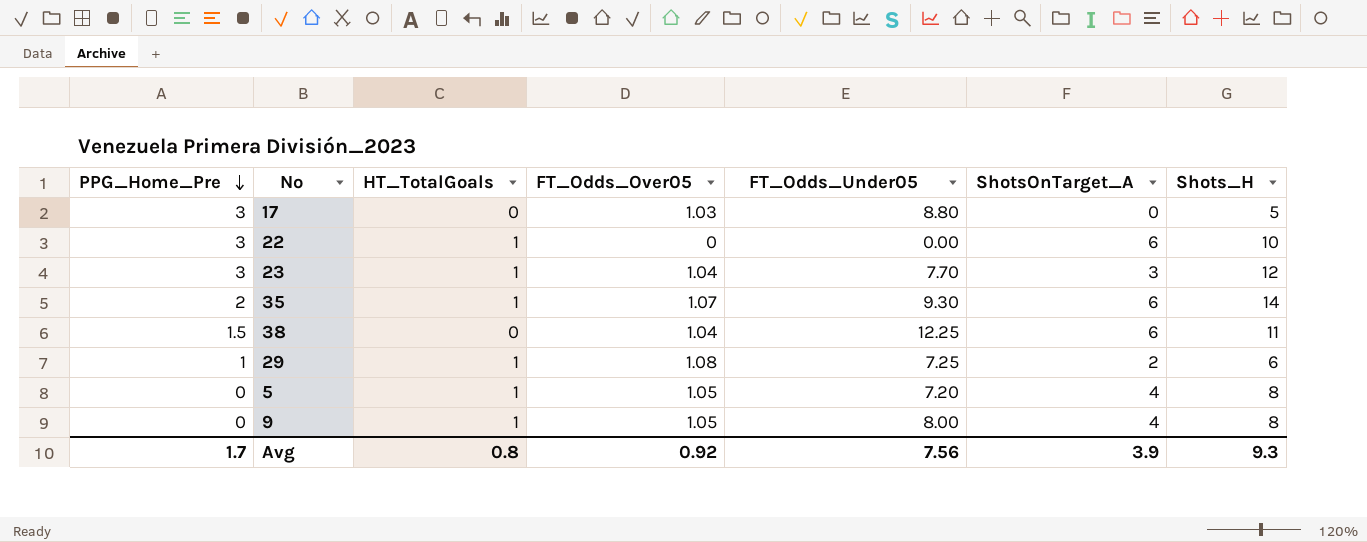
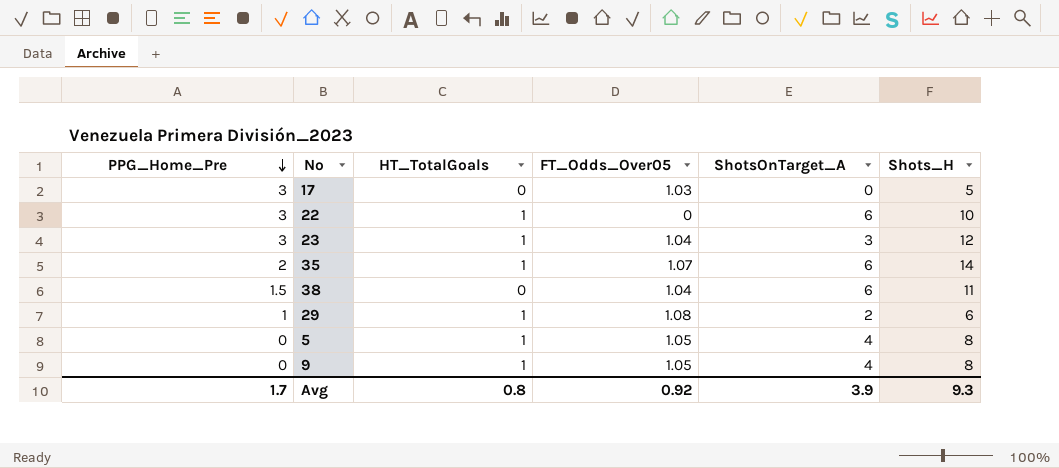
column FT_Odds_Under05 | position: 5 -> none

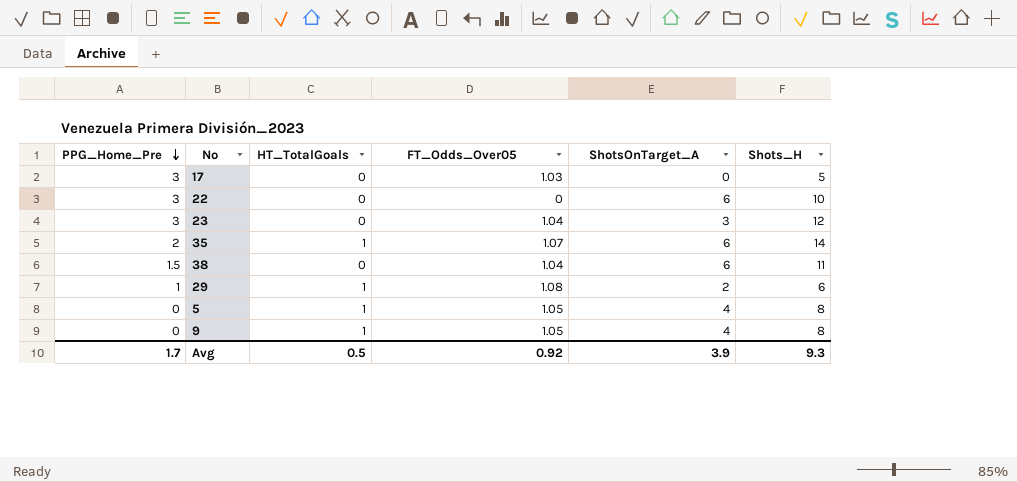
22 | HT_TotalGoals: 1 -> 0
23 | HT_TotalGoals: 1 -> 0
Avg | HT_TotalGoals: 0.8 -> 0.5

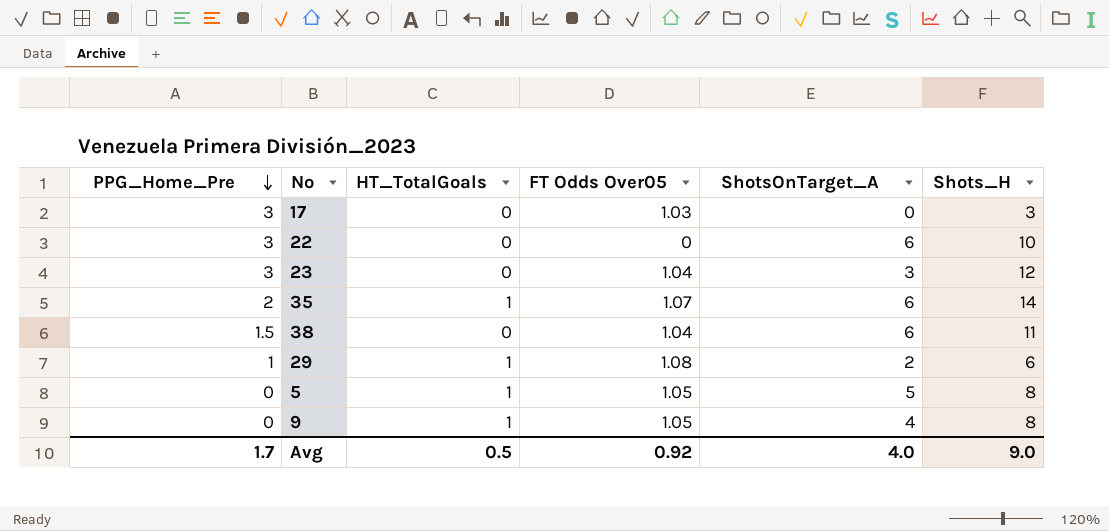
column name: FT_Odds_Over05 -> FT Odds Over05
17 | Shots_H: 5 -> 3
5 | ShotsOnTarget_A: 4 -> 5
Avg | ShotsOnTarget_A: 3.9 -> 4.0
Avg | Shots_H: 9.3 -> 9.0

